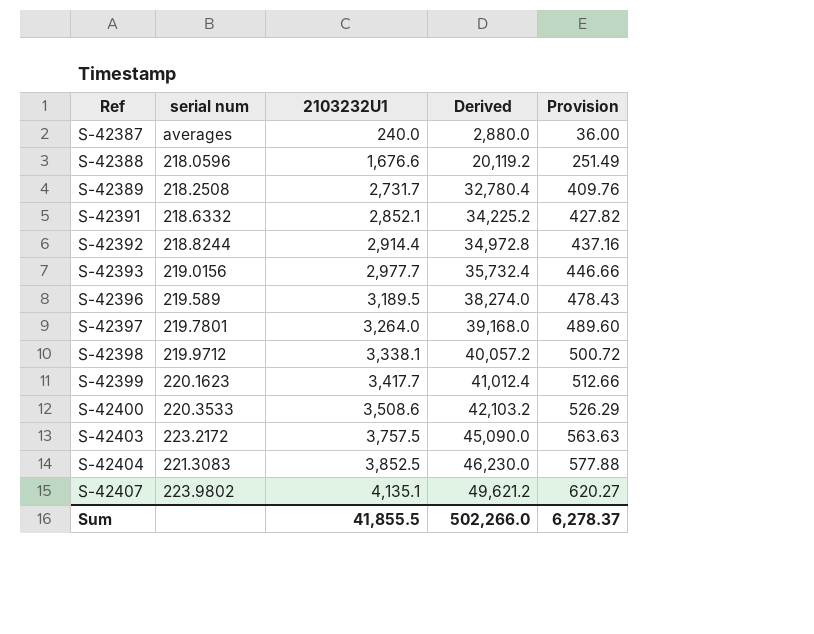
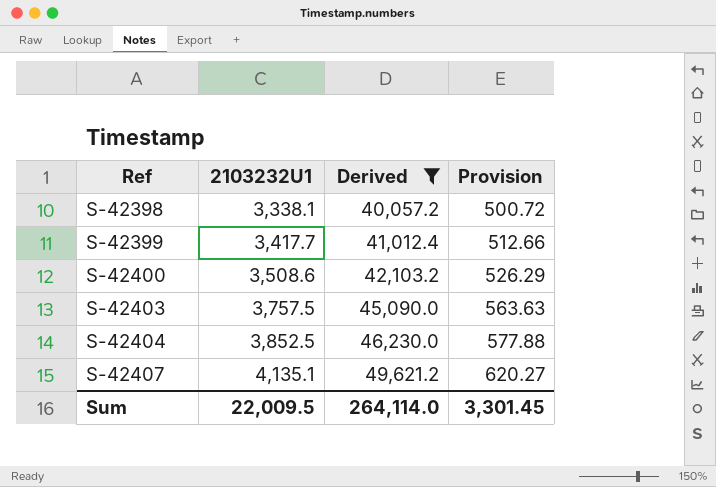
filter: none -> Derived >= 40,057.2
column serial num | position: 2 -> none
Sum | 2103232U1: 41,855.5 -> 22,009.5
Sum | Derived: 502,266.0 -> 264,114.0
Sum | Provision: 6,278.37 -> 3,301.45

